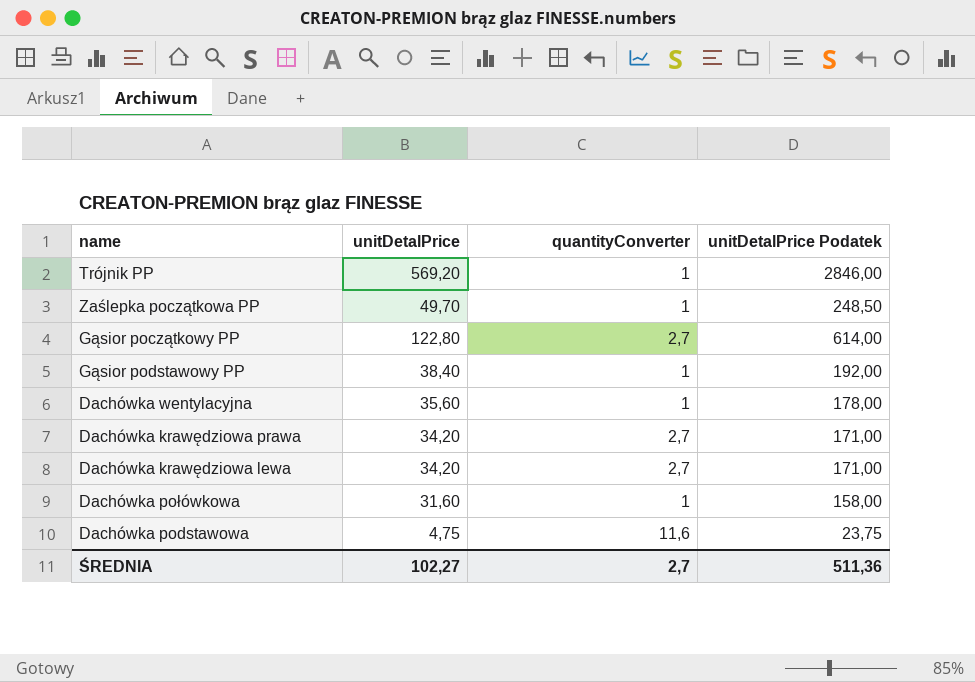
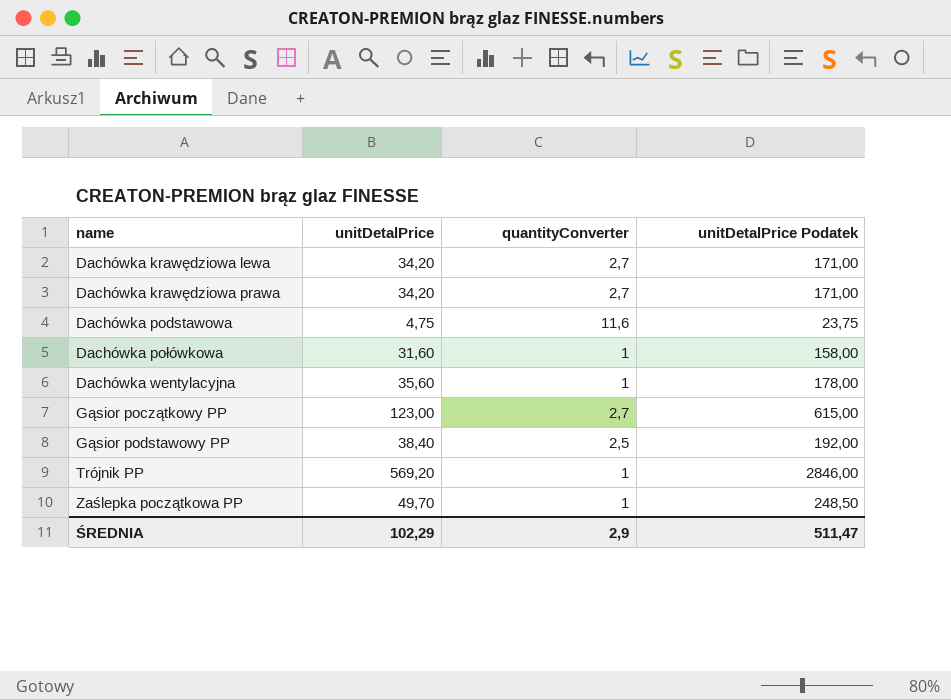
row order: none -> name ascending
Gąsior początkowy PP | unitDetalPrice: 122,80 -> 123,00
Gąsior początkowy PP | unitDetalPrice Podatek: 614,00 -> 615,00
Gąsior podstawowy PP | quantityConverter: 1 -> 2,5
ŚREDNIA | unitDetalPrice: 102,27 -> 102,29
ŚREDNIA | quantityConverter: 2,7 -> 2,9
ŚREDNIA | unitDetalPrice Podatek: 511,36 -> 511,47

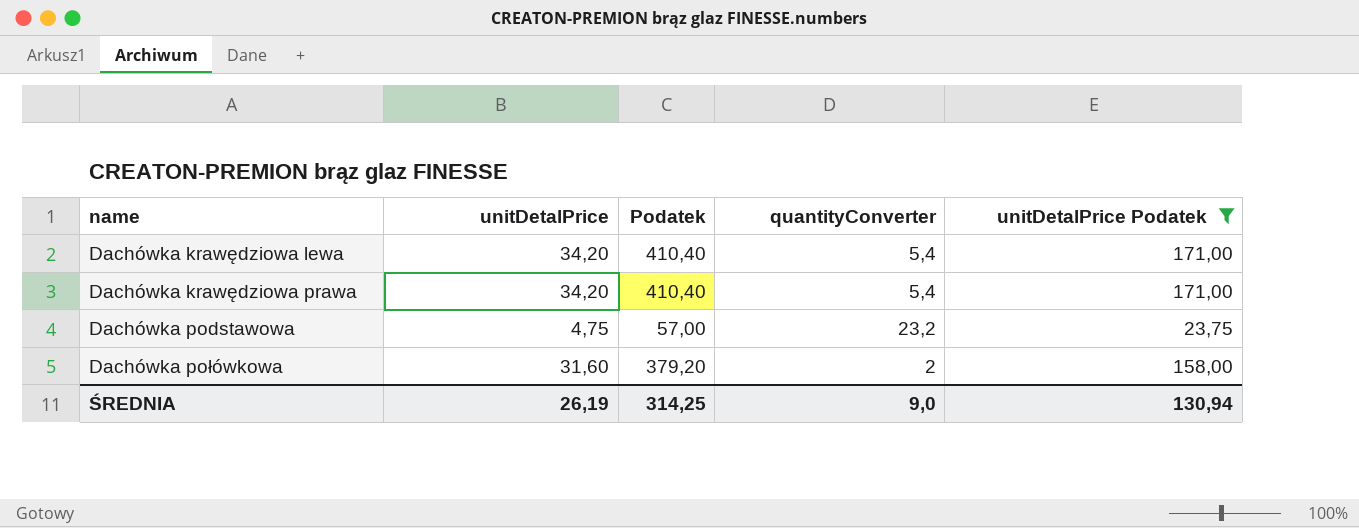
filter: none -> unitDetalPrice Podatek <= 171,00
column Podatek | formula: none -> [unitDetalPrice] * 12
Dachówka krawędziowa lewa | quantityConverter: 2,7 -> 5,4
Dachówka krawędziowa prawa | quantityConverter: 2,7 -> 5,4
Dachówka podstawowa | quantityConverter: 11,6 -> 23,2
Dachówka połówkowa | quantityConverter: 1 -> 2
ŚREDNIA | unitDetalPrice: 102,29 -> 26,19
ŚREDNIA | quantityConverter: 2,9 -> 9,0
ŚREDNIA | unitDetalPrice Podatek: 511,47 -> 130,94

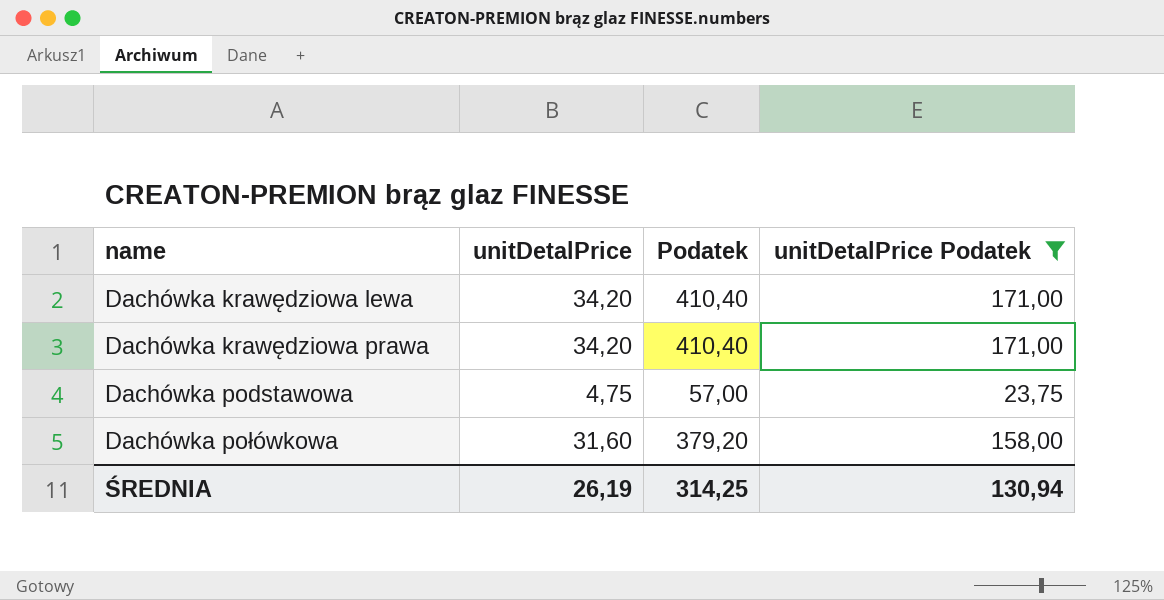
column quantityConverter | position: 4 -> none

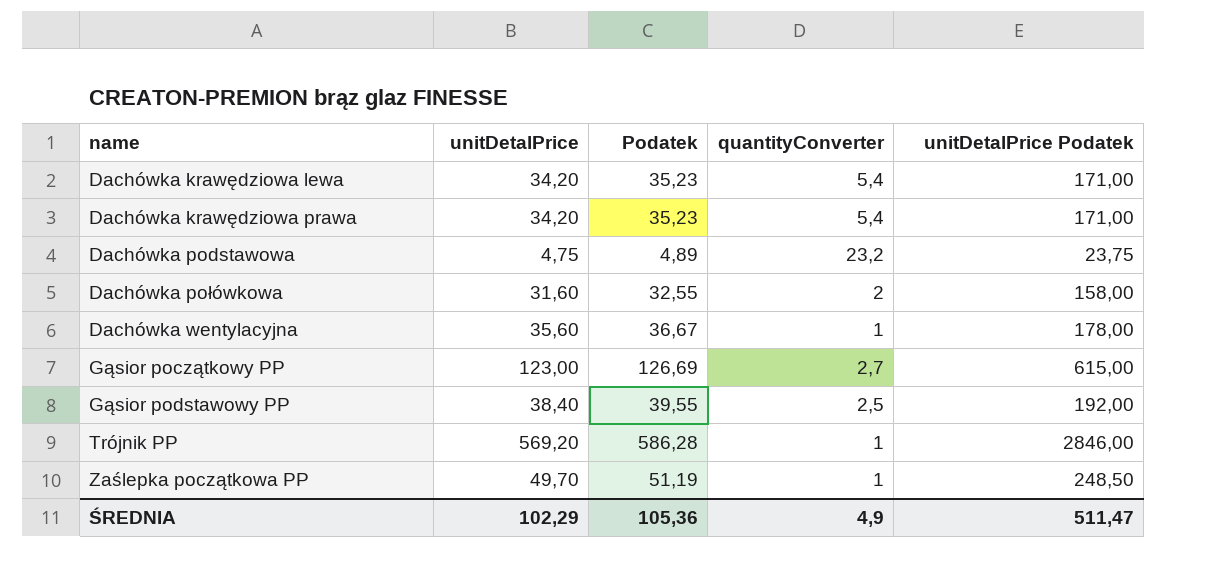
filter: unitDetalPrice Podatek <= 171,00 -> none
column Podatek | formula: [unitDetalPrice] * 12 -> [unitDetalPrice] * 1,03
column quantityConverter | position: none -> 4
ŚREDNIA | unitDetalPrice: 26,19 -> 102,29
ŚREDNIA | Podatek: 314,25 -> 105,36
ŚREDNIA | unitDetalPrice Podatek: 130,94 -> 511,47

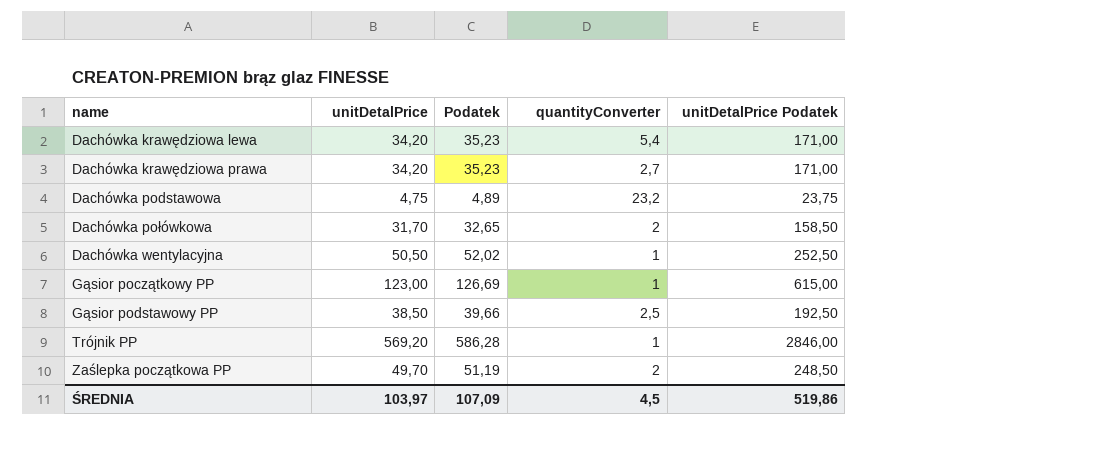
Dachówka krawędziowa prawa | quantityConverter: 5,4 -> 2,7
Dachówka połówkowa | unitDetalPrice: 31,60 -> 31,70
Dachówka połówkowa | Podatek: 32,55 -> 32,65
Dachówka połówkowa | unitDetalPrice Podatek: 158,00 -> 158,50
Dachówka wentylacyjna | unitDetalPrice: 35,60 -> 50,50
Dachówka wentylacyjna | Podatek: 36,67 -> 52,02
Dachówka wentylacyjna | unitDetalPrice Podatek: 178,00 -> 252,50
Gąsior początkowy PP | quantityConverter: 2,7 -> 1
Gąsior podstawowy PP | unitDetalPrice: 38,40 -> 38,50
Gąsior podstawowy PP | Podatek: 39,55 -> 39,66
Gąsior podstawowy PP | unitDetalPrice Podatek: 192,00 -> 192,50
Zaślepka początkowa PP | quantityConverter: 1 -> 2
ŚREDNIA | unitDetalPrice: 102,29 -> 103,97
ŚREDNIA | Podatek: 105,36 -> 107,09
ŚREDNIA | quantityConverter: 4,9 -> 4,5
ŚREDNIA | unitDetalPrice Podatek: 511,47 -> 519,86

